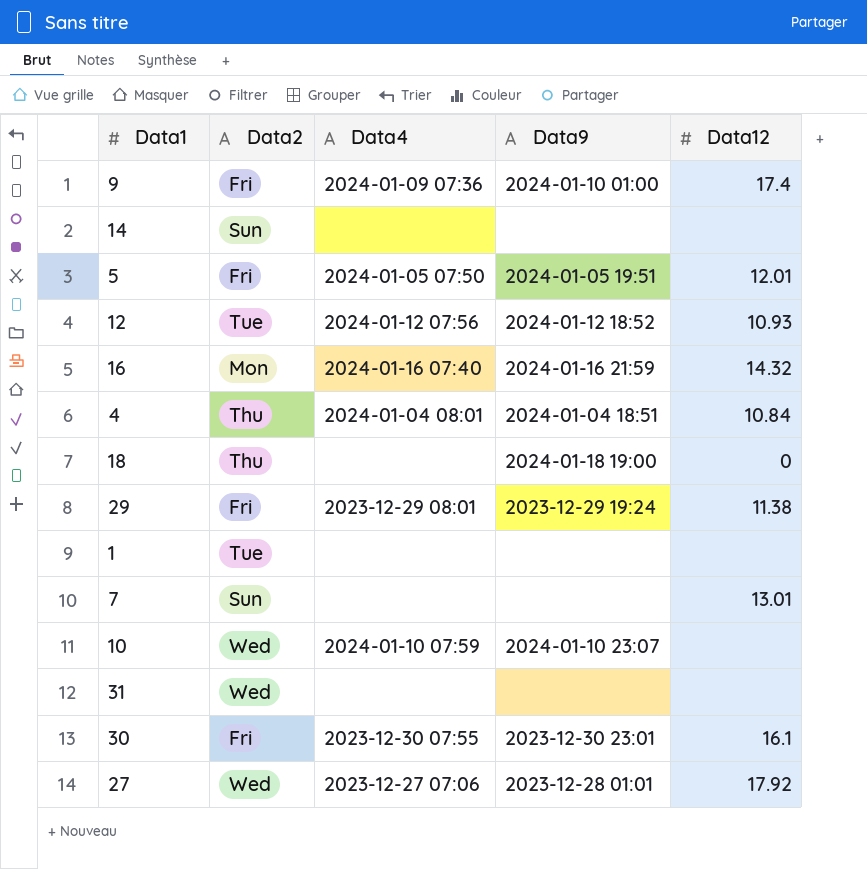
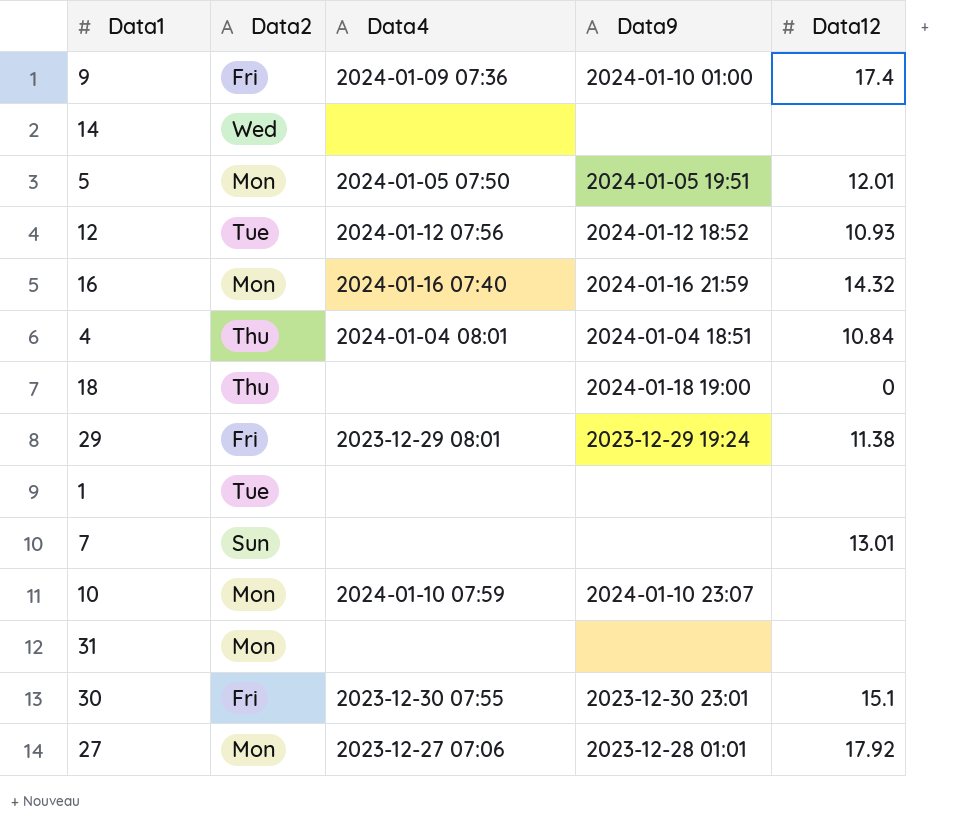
14 | Data2: Sun -> Wed
5 | Data2: Fri -> Mon
10 | Data2: Wed -> Mon
31 | Data2: Wed -> Mon
30 | Data12: 16.1 -> 15.1
27 | Data2: Wed -> Mon

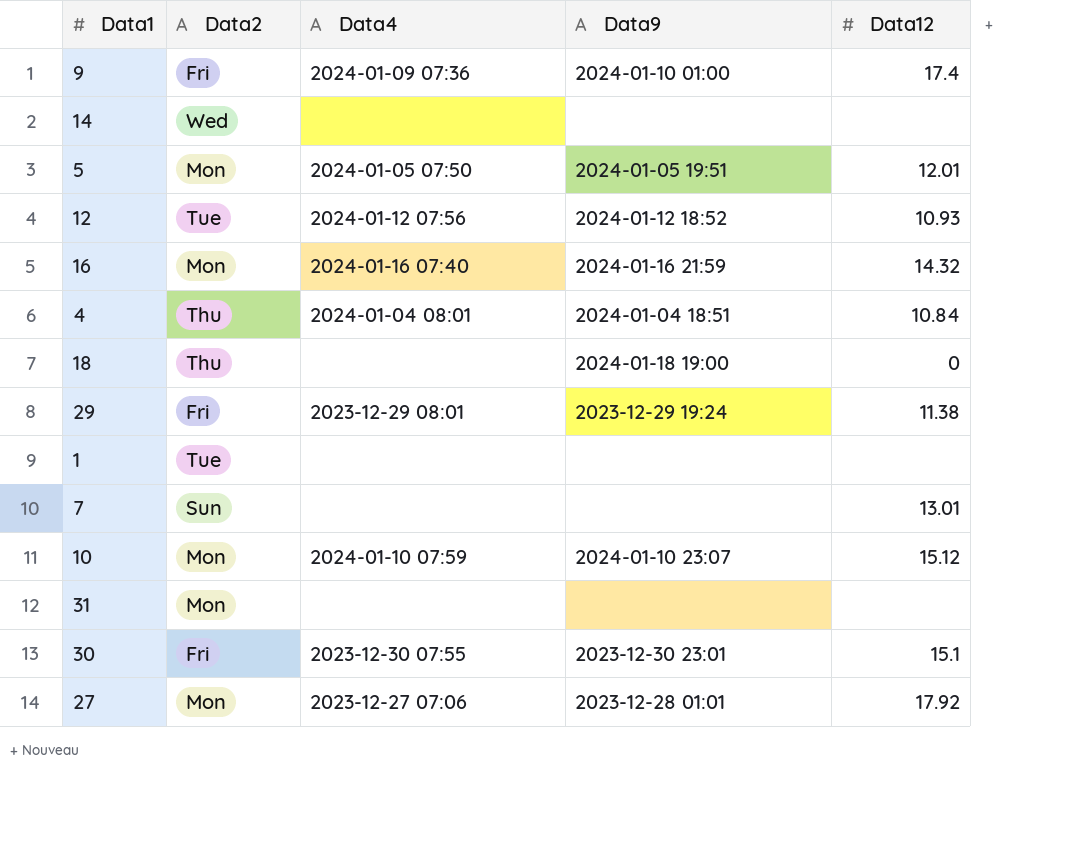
10 | Data12: none -> 15.12

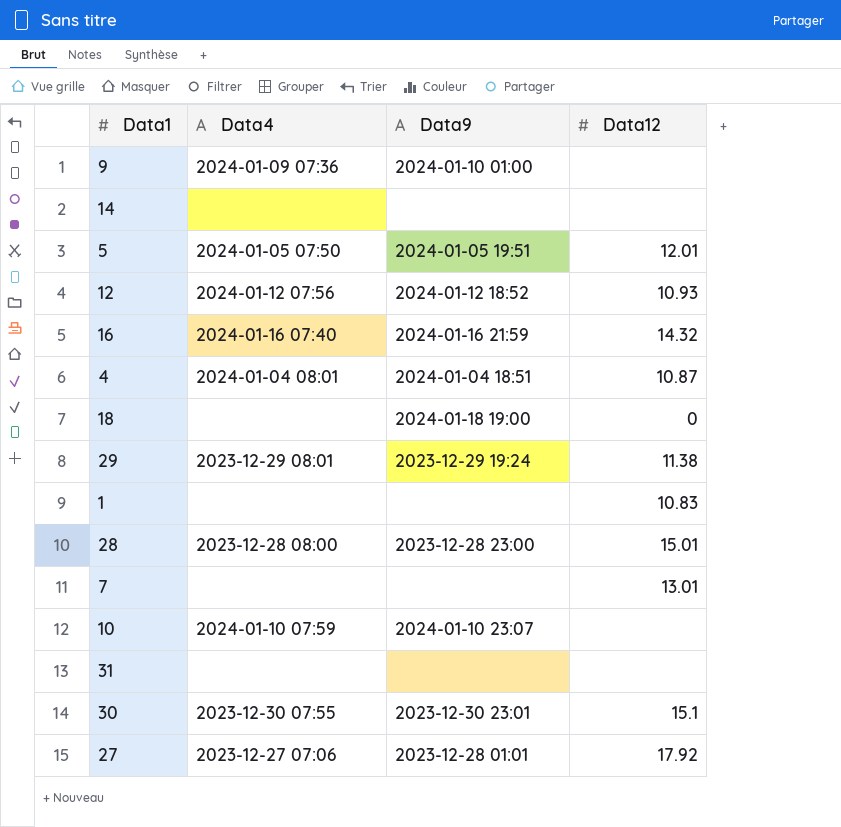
column Data2 | position: 2 -> none
9 | Data12: 17.4 -> none
4 | Data12: 10.84 -> 10.87
1 | Data12: none -> 10.83
row 28: none -> 2023-12-28 08:00 | 2023-12-28 23:00 | 15.01
10 | Data12: 15.12 -> none

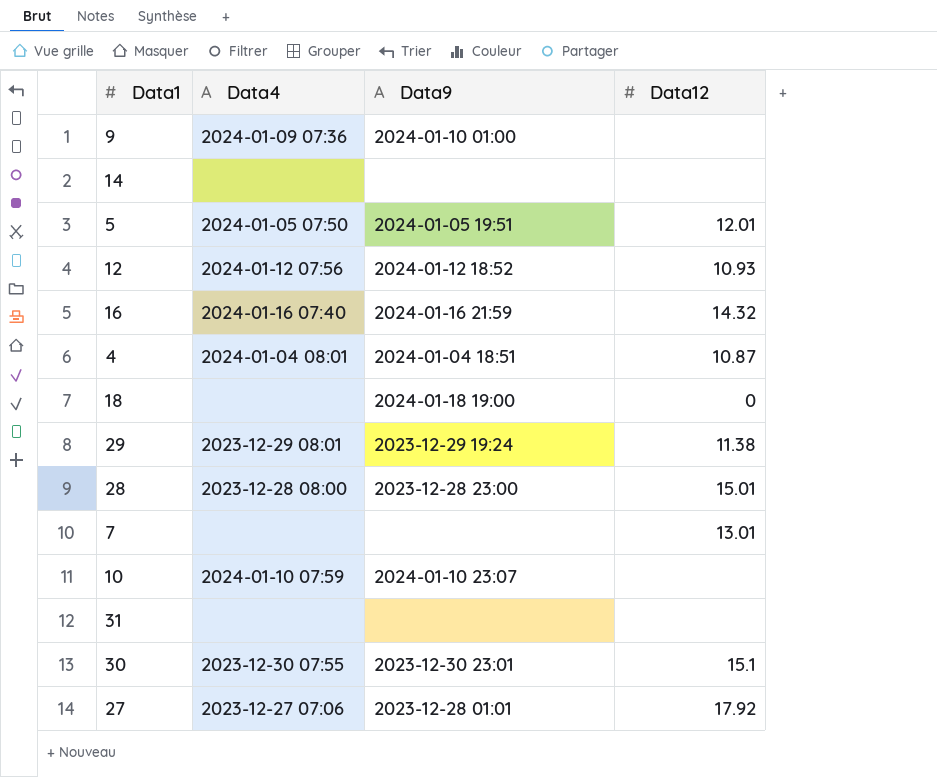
row 1: none | none | 10.83 -> none

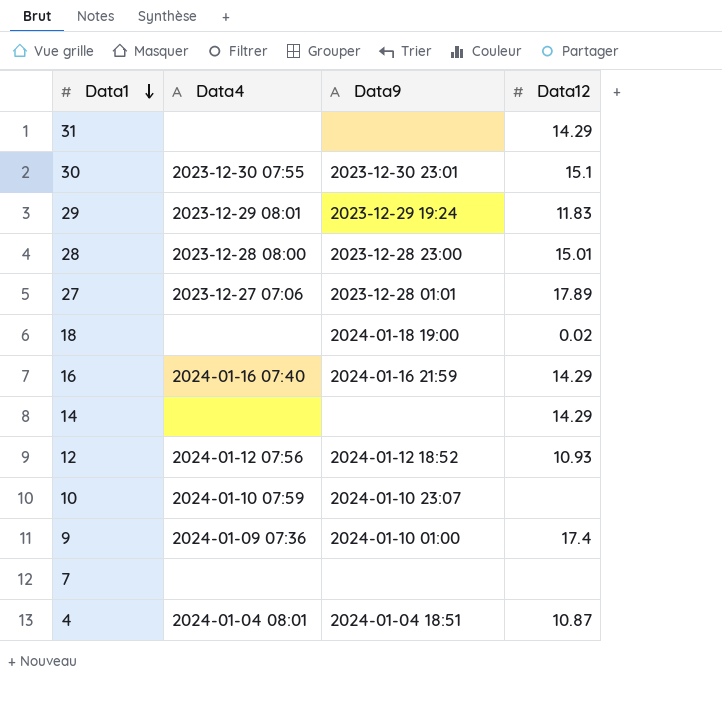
row order: none -> Data1 descending
row 5: 2024-01-05 07:50 | 2024-01-05 19:51 | 12.01 -> none
31 | Data12: none -> 14.29
29 | Data12: 11.38 -> 11.83
27 | Data12: 17.92 -> 17.89
18 | Data12: 0 -> 0.02
16 | Data12: 14.32 -> 14.29
14 | Data12: none -> 14.29
9 | Data12: none -> 17.4
7 | Data12: 13.01 -> none

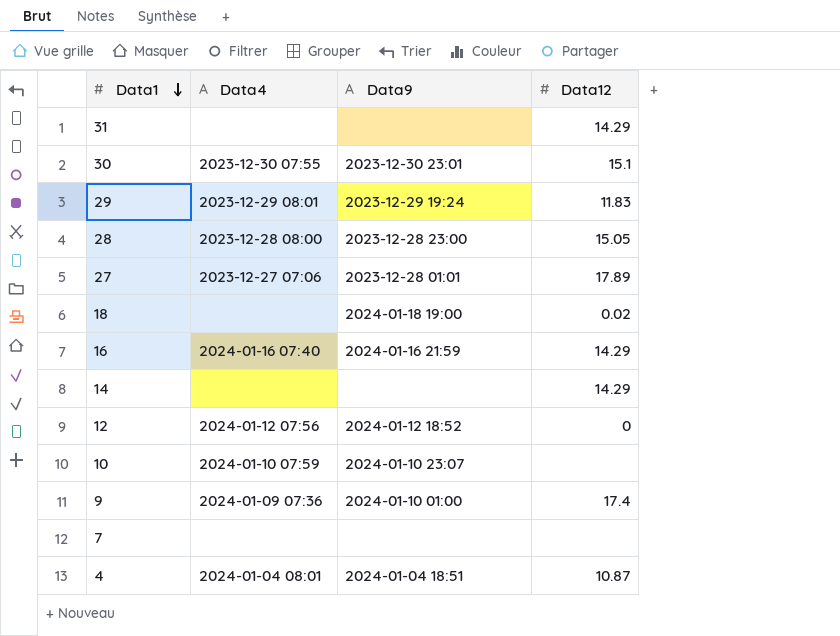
28 | Data12: 15.01 -> 15.05
12 | Data12: 10.93 -> 0

